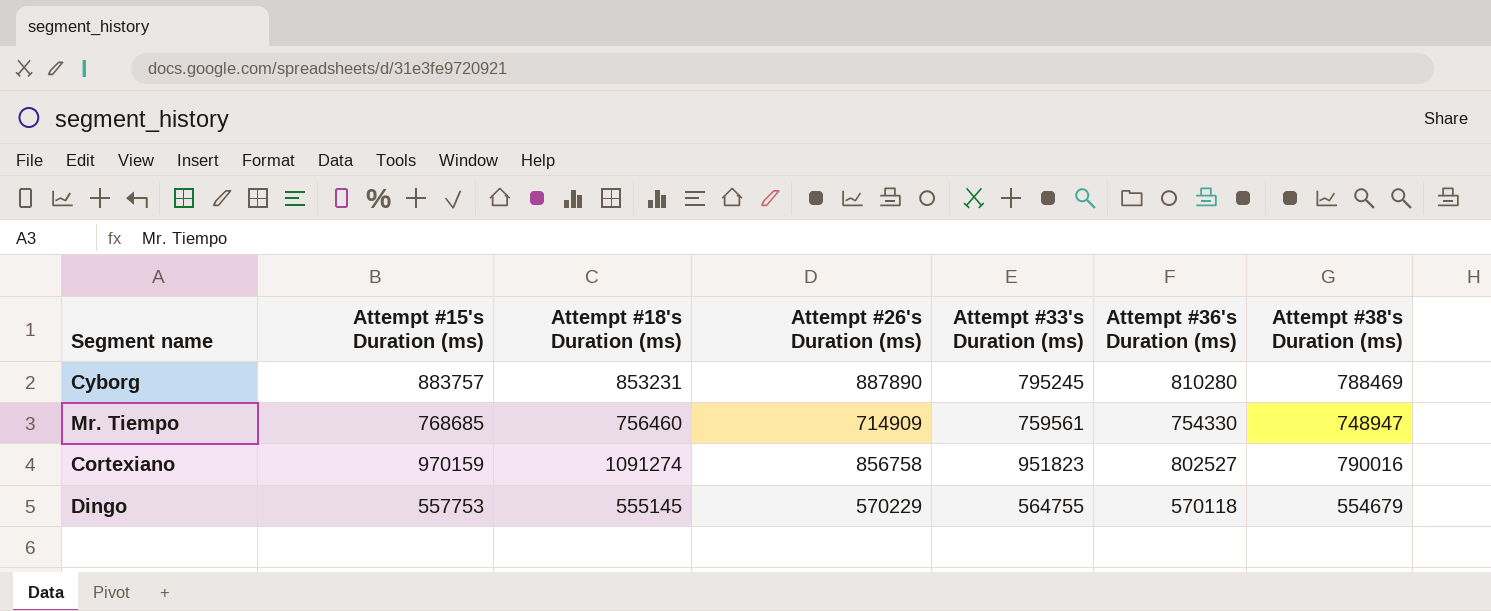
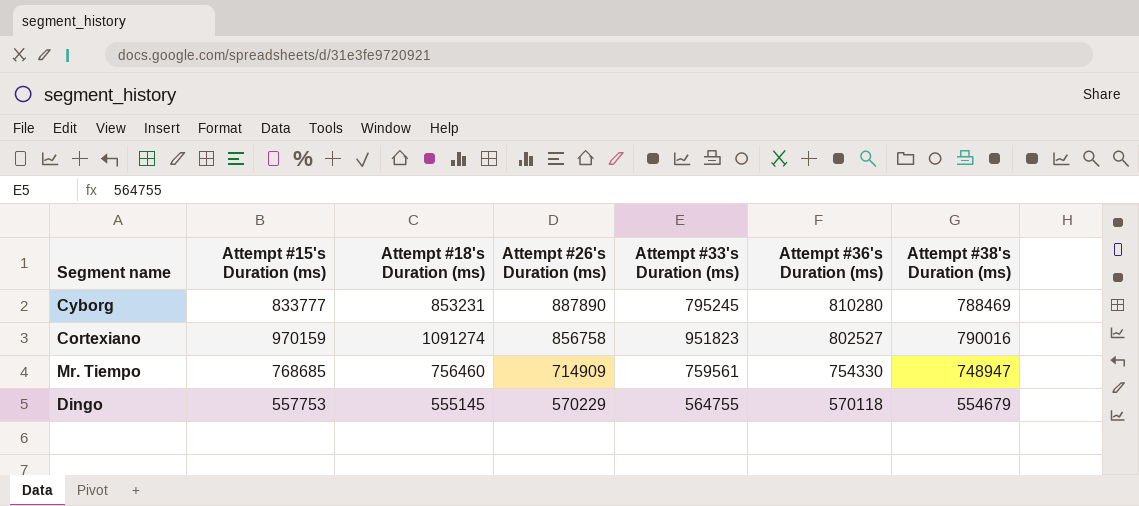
row order: none -> Attempt #26's Duration (ms) descending
Cyborg | Attempt #15's Duration (ms): 883757 -> 833777

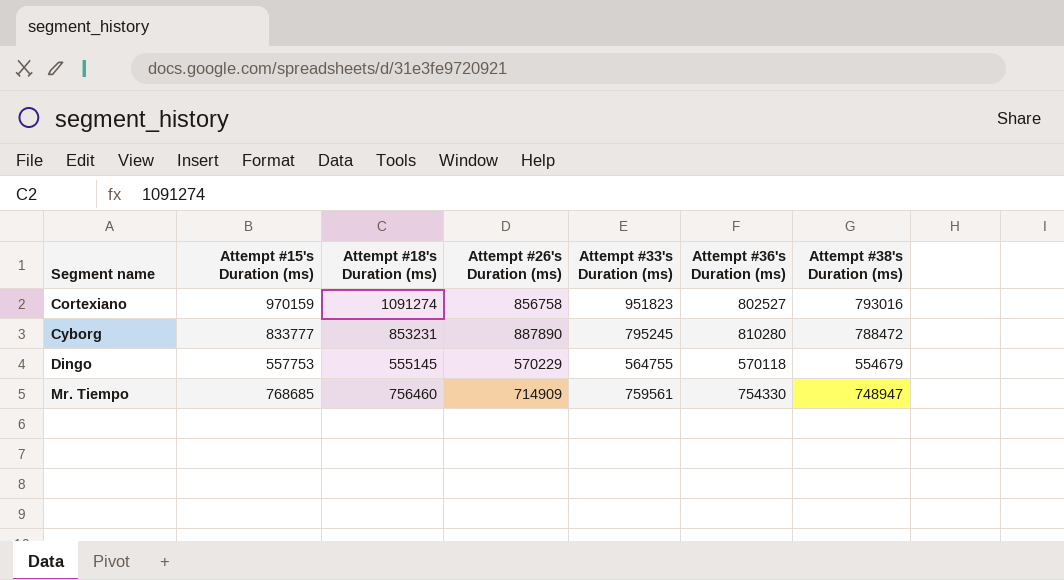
row order: Attempt #26's Duration (ms) descending -> Segment name ascending
Cortexiano | Attempt #38's Duration (ms): 790016 -> 793016
Cyborg | Attempt #38's Duration (ms): 788469 -> 788472

